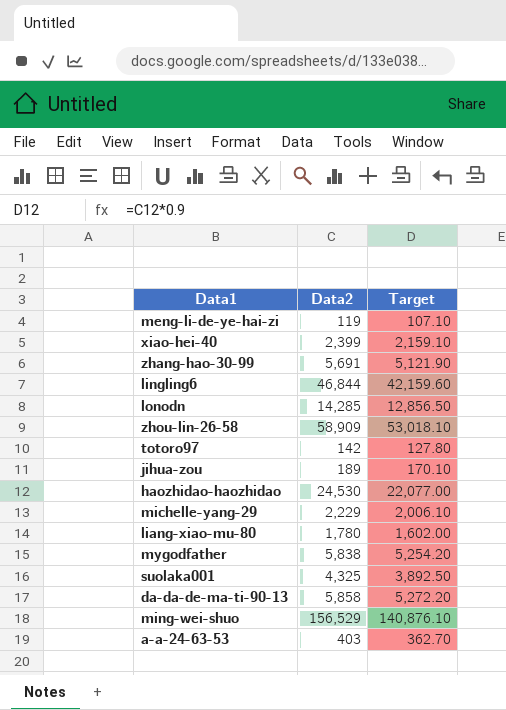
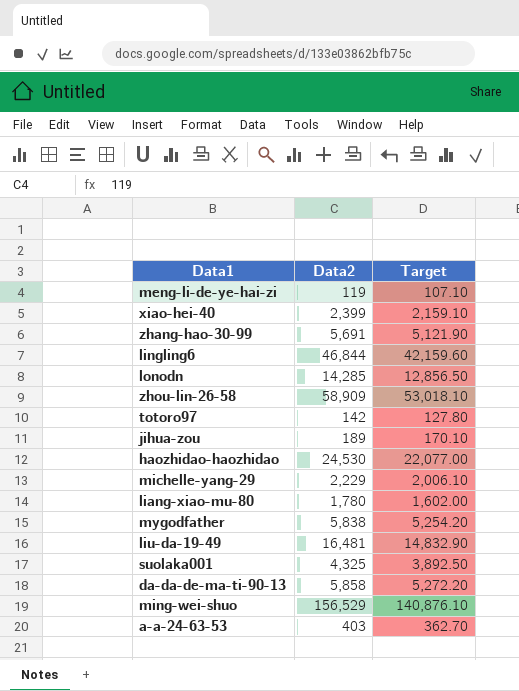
row liu-da-19-49: none -> 16,481 | 14,832.90

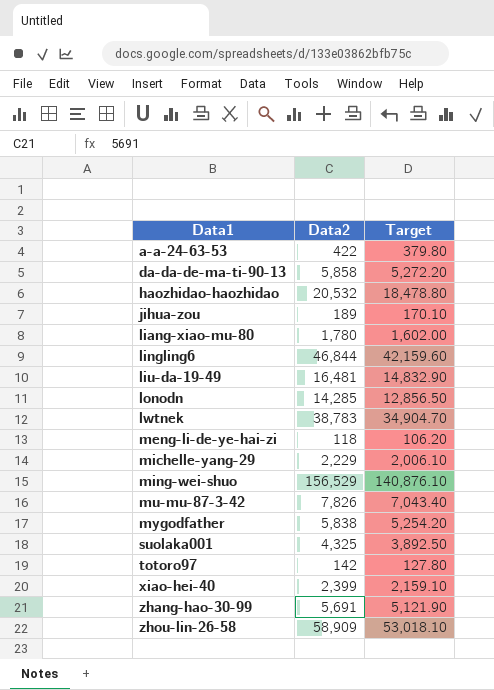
row order: none -> Data1 ascending
a-a-24-63-53 | Data2: 403 -> 422
a-a-24-63-53 | Target: 362.70 -> 379.80
haozhidao-haozhidao | Data2: 24,530 -> 20,532
haozhidao-haozhidao | Target: 22,077.00 -> 18,478.80
row lwtnek: none -> 38,783 | 34,904.70
meng-li-de-ye-hai-zi | Data2: 119 -> 118
meng-li-de-ye-hai-zi | Target: 107.10 -> 106.20
row mu-mu-87-3-42: none -> 7,826 | 7,043.40

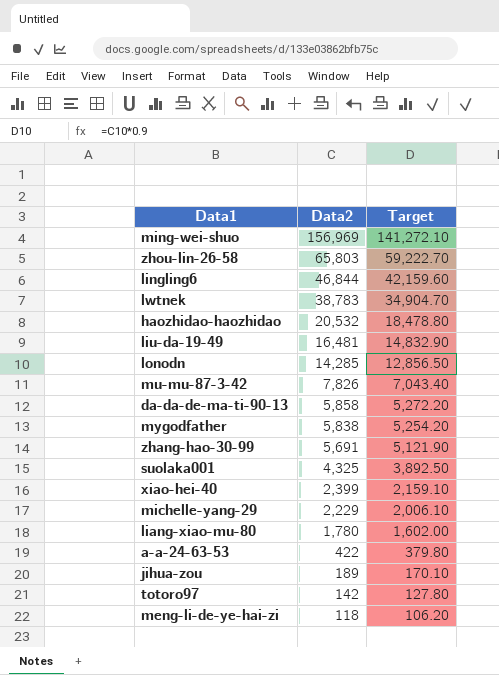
row order: Data1 ascending -> Data2 descending
ming-wei-shuo | Data2: 156,529 -> 156,969
ming-wei-shuo | Target: 140,876.10 -> 141,272.10
zhou-lin-26-58 | Data2: 58,909 -> 65,803
zhou-lin-26-58 | Target: 53,018.10 -> 59,222.70

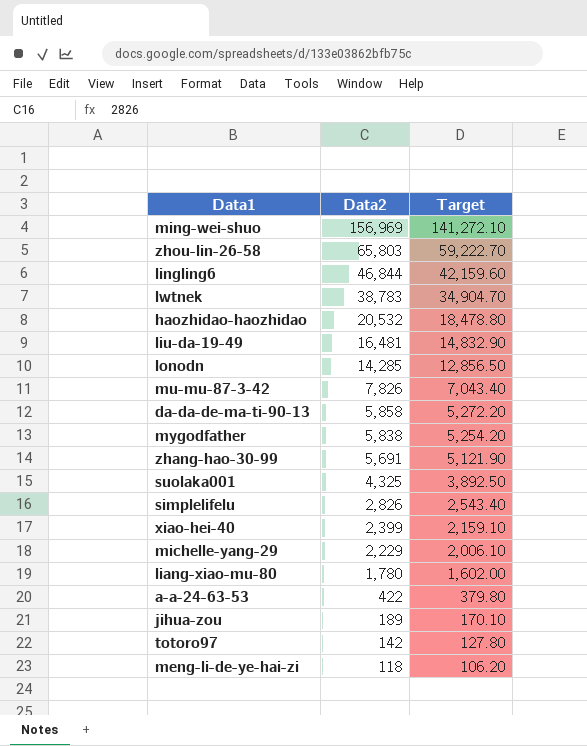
row simplelifelu: none -> 2,826 | 2,543.40

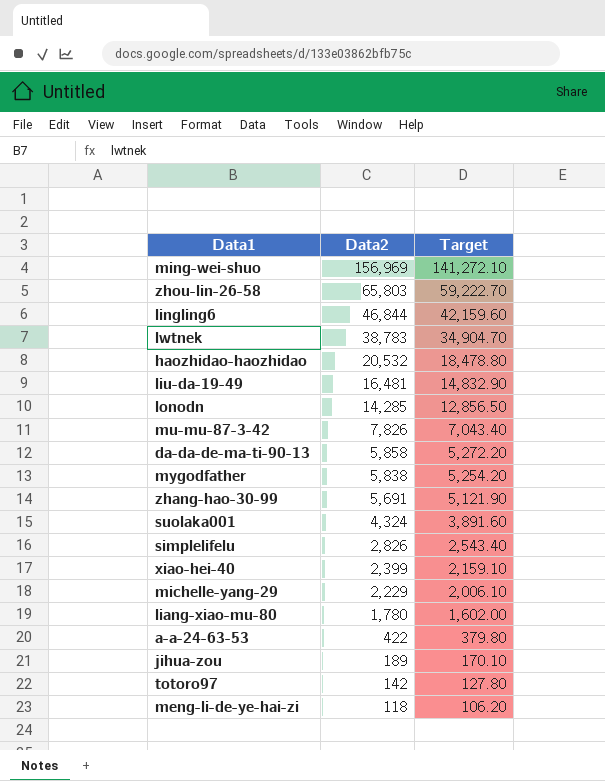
suolaka001 | Data2: 4,325 -> 4,324
suolaka001 | Target: 3,892.50 -> 3,891.60

